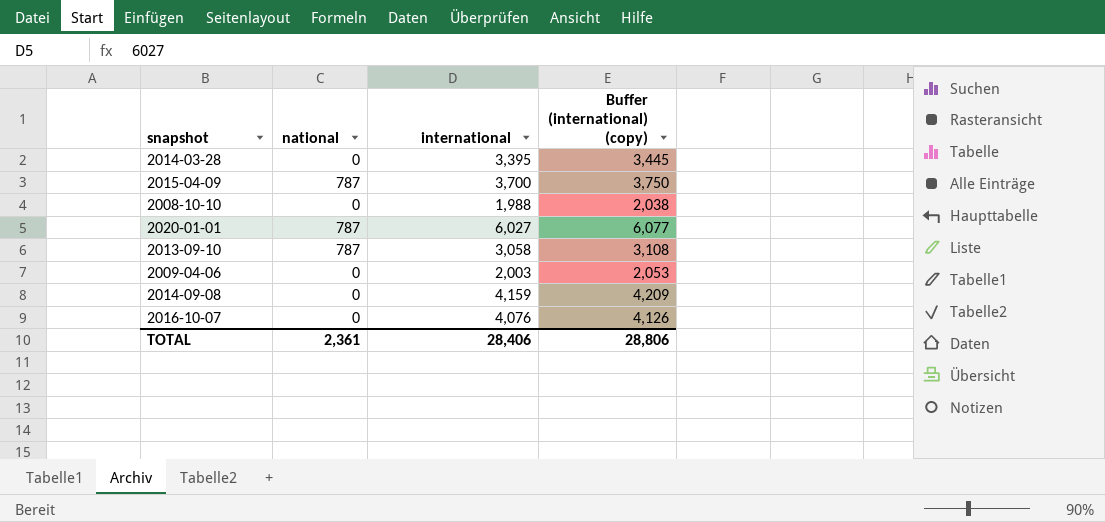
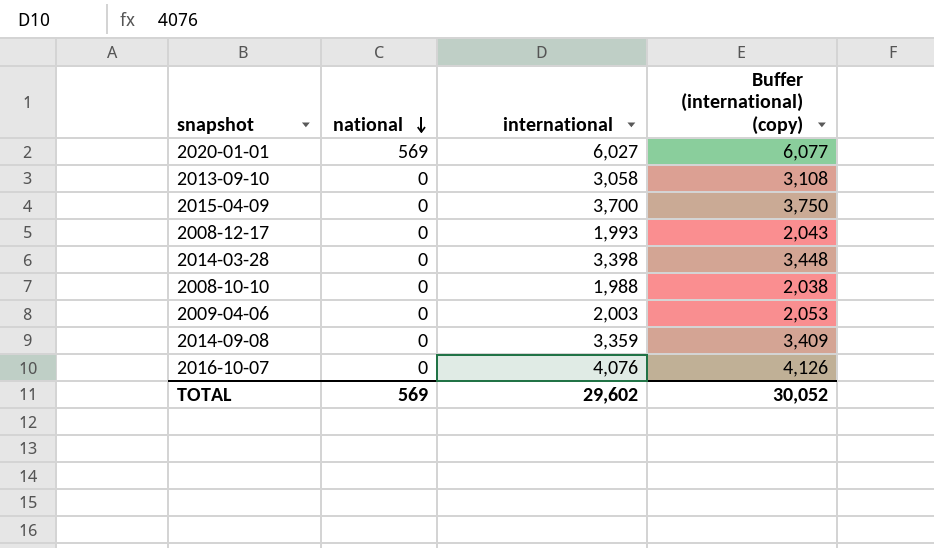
row order: none -> national descending
2020-01-01 | national: 787 -> 569
2013-09-10 | national: 787 -> 0
2015-04-09 | national: 787 -> 0
row 2008-12-17: none -> 0 | 1,993 | 2,043
2014-03-28 | international: 3,395 -> 3,398
2014-03-28 | Buffer (international) (copy): 3,445 -> 3,448
2014-09-08 | international: 4,159 -> 3,359
2014-09-08 | Buffer (international) (copy): 4,209 -> 3,409
TOTAL | national: 2,361 -> 569
TOTAL | international: 28,406 -> 29,602
TOTAL | Buffer (international) (copy): 28,806 -> 30,052

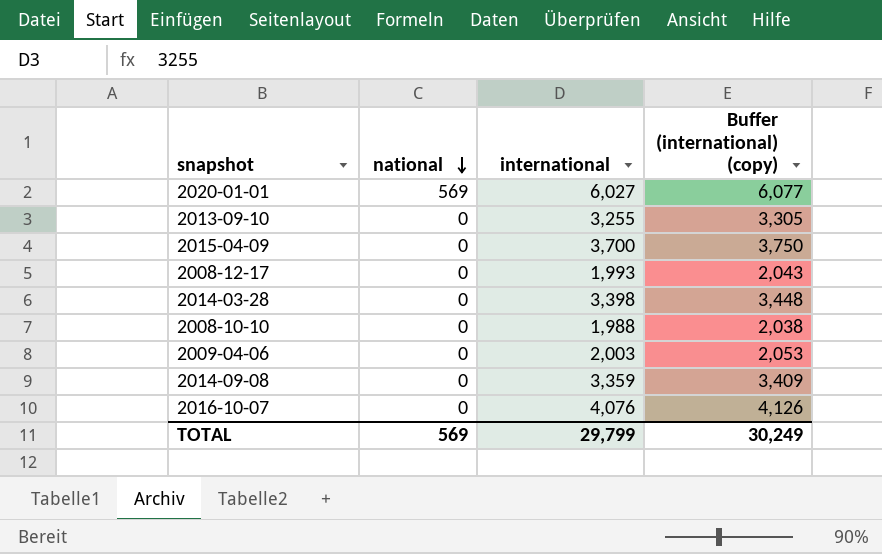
2013-09-10 | international: 3,058 -> 3,255
2013-09-10 | Buffer (international) (copy): 3,108 -> 3,305
TOTAL | international: 29,602 -> 29,799
TOTAL | Buffer (international) (copy): 30,052 -> 30,249

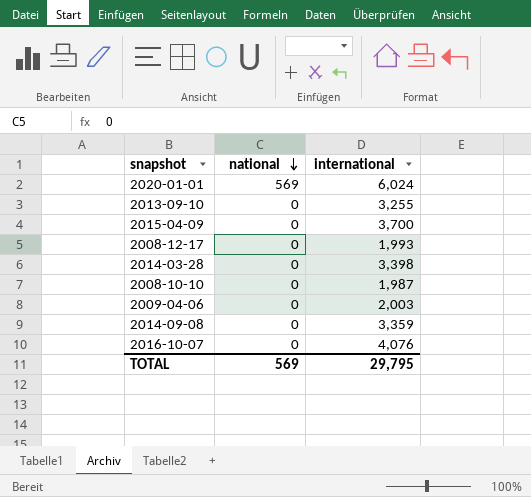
column Buffer (international) (copy) | formula: [international] + 50 -> none
2020-01-01 | international: 6,027 -> 6,024
2008-10-10 | international: 1,988 -> 1,987
TOTAL | international: 29,799 -> 29,795

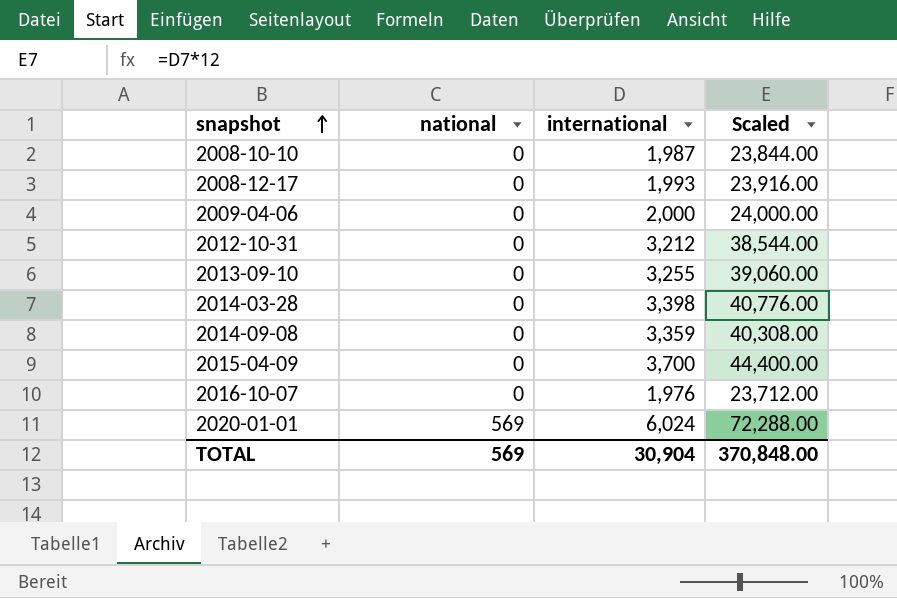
row order: national descending -> snapshot ascending
column Scaled | formula: none -> [international] * 12
2009-04-06 | international: 2,003 -> 2,000
row 2012-10-31: none -> 0 | 3,212 | 38,544.00
2016-10-07 | international: 4,076 -> 1,976
TOTAL | international: 29,795 -> 30,904

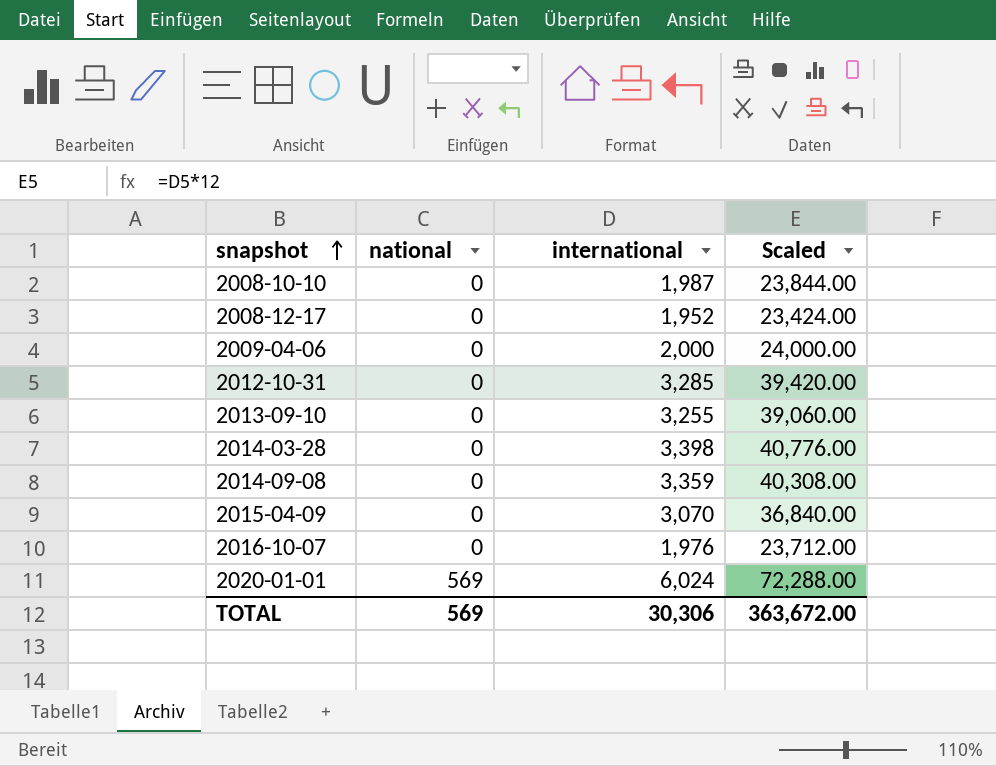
2008-12-17 | international: 1,993 -> 1,952
2008-12-17 | Scaled: 23,916.00 -> 23,424.00
2012-10-31 | international: 3,212 -> 3,285
2012-10-31 | Scaled: 38,544.00 -> 39,420.00
2015-04-09 | international: 3,700 -> 3,070
2015-04-09 | Scaled: 44,400.00 -> 36,840.00
TOTAL | international: 30,904 -> 30,306
TOTAL | Scaled: 370,848.00 -> 363,672.00

